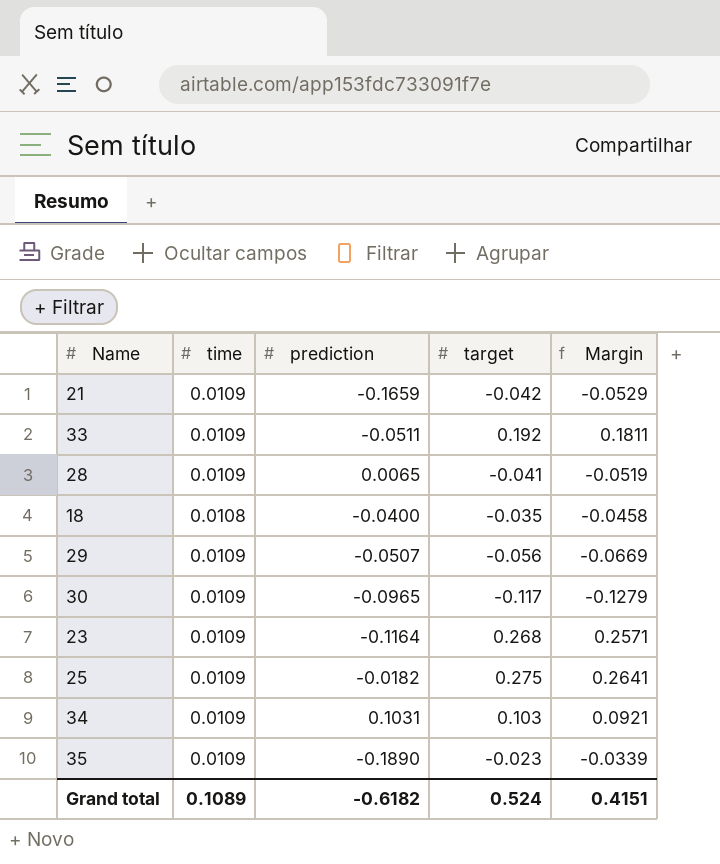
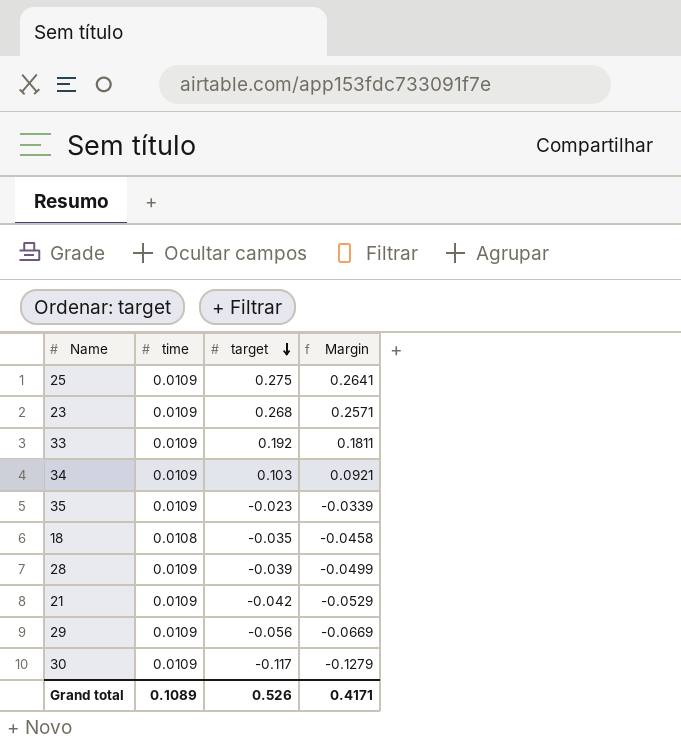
row order: none -> target descending
column prediction | position: 3 -> none
28 | target: -0.041 -> -0.039
28 | Margin: -0.0519 -> -0.0499
Grand total | target: 0.524 -> 0.526
Grand total | Margin: 0.4151 -> 0.4171

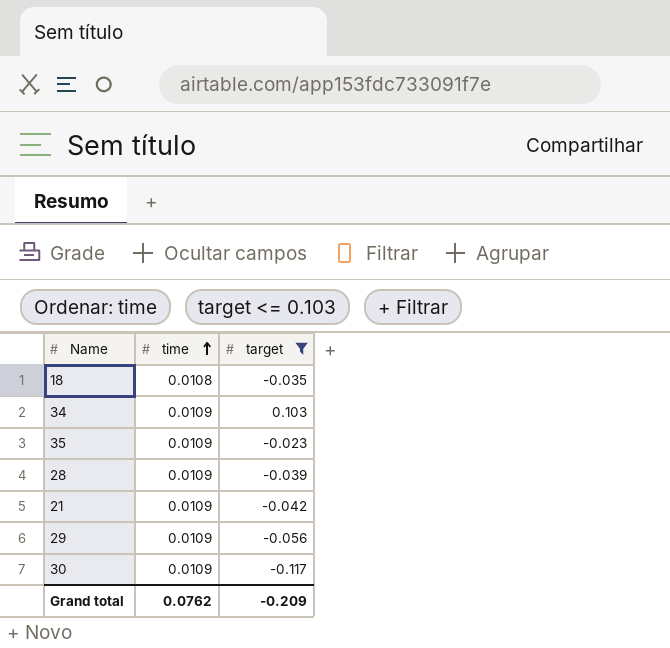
filter: none -> target <= 0.103
row order: target descending -> time ascending
column Margin | formula: [target] - [time] -> none
Grand total | time: 0.1089 -> 0.0762
Grand total | target: 0.526 -> -0.209

